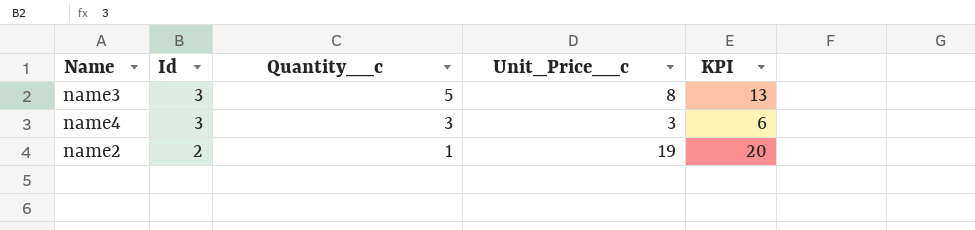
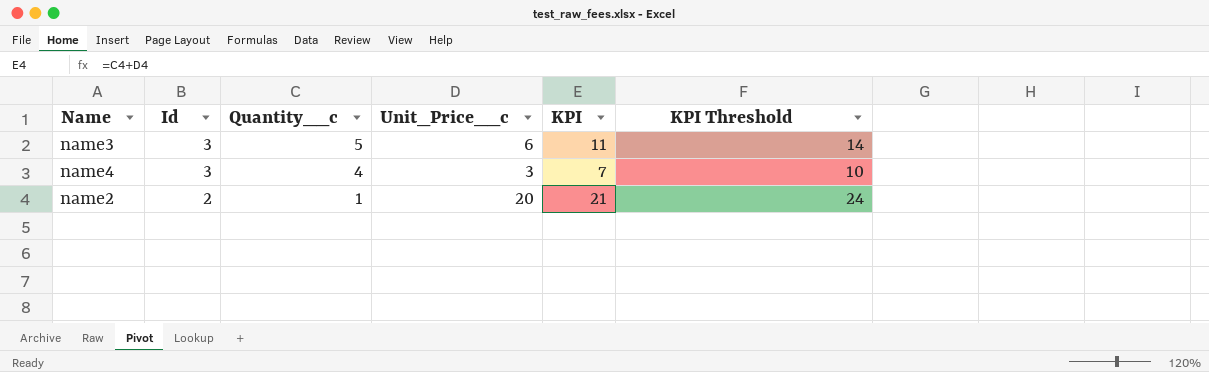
column KPI Threshold | formula: none -> [KPI] + 3
name3 | Unit_Price__c: 8 -> 6
name3 | KPI: 13 -> 11
name4 | Quantity__c: 3 -> 4
name4 | KPI: 6 -> 7
name2 | Unit_Price__c: 19 -> 20
name2 | KPI: 20 -> 21

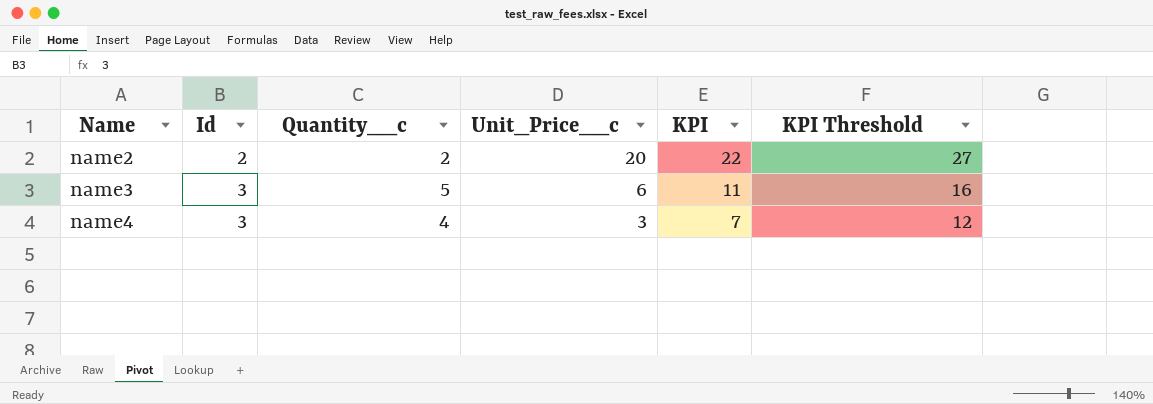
row order: Id descending -> Name ascending
column KPI Threshold | formula: [KPI] + 3 -> [KPI] + 5
name2 | Quantity__c: 1 -> 2
name2 | KPI: 21 -> 22

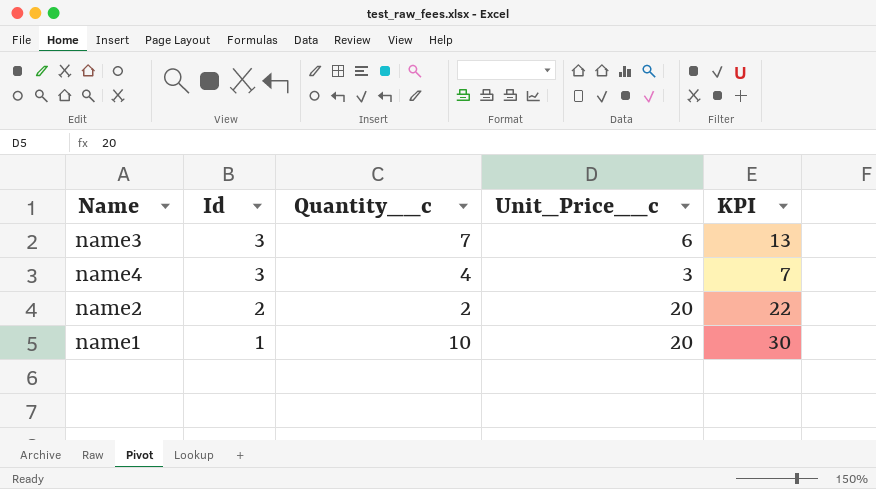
row order: Name ascending -> Id descending
column KPI Threshold | formula: [KPI] + 5 -> none
name3 | Quantity__c: 5 -> 7
name3 | KPI: 11 -> 13
row name1: none -> 1 | 10 | 20 | 30

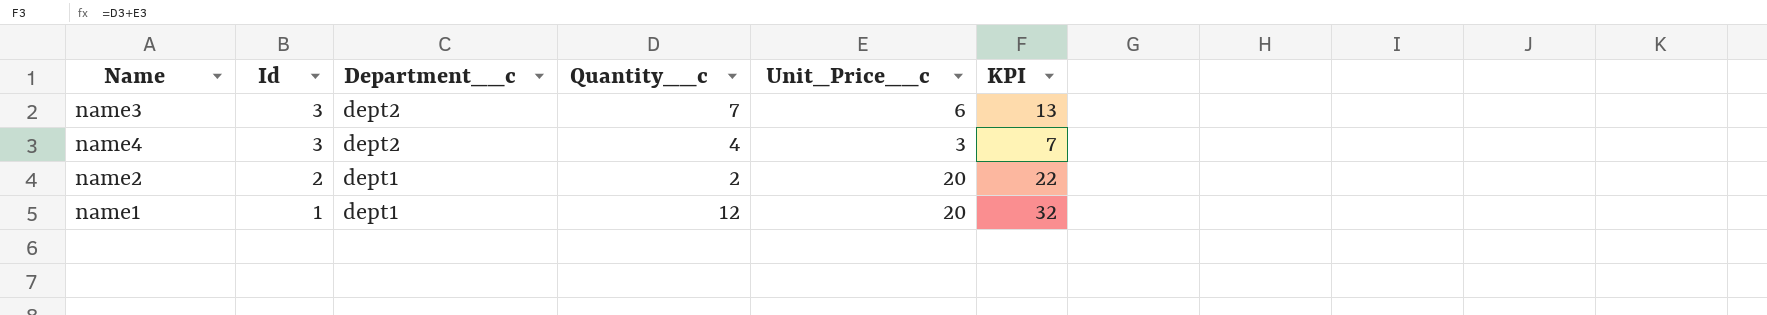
column Department__c | position: none -> 3
name1 | Quantity__c: 10 -> 12
name1 | KPI: 30 -> 32

